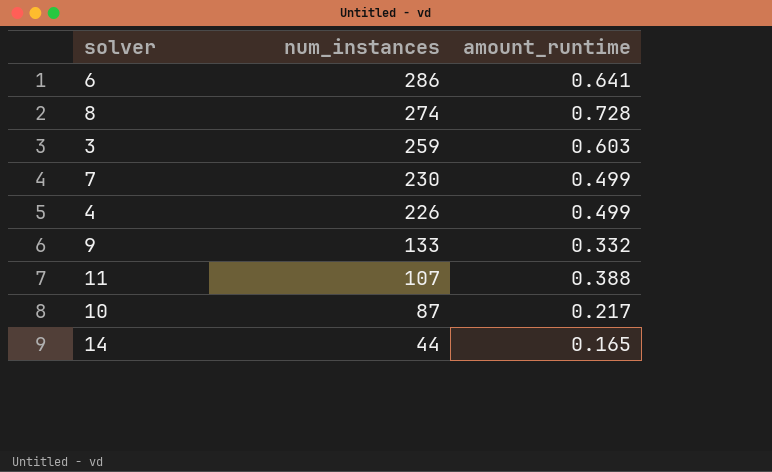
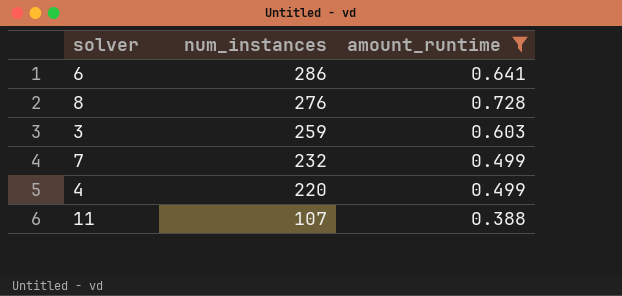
filter: none -> amount_runtime >= 0.388
8 | num_instances: 274 -> 276
7 | num_instances: 230 -> 232
4 | num_instances: 226 -> 220

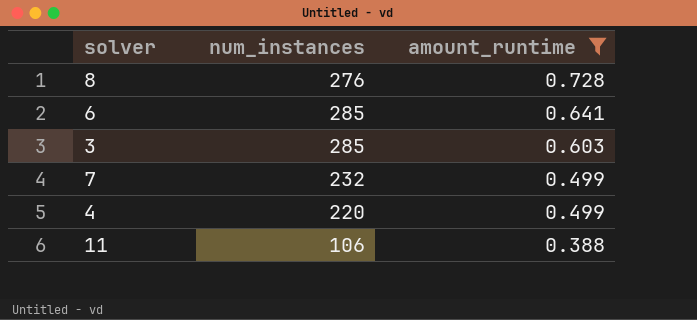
row order: num_instances descending -> amount_runtime descending
6 | num_instances: 286 -> 285
3 | num_instances: 259 -> 285
11 | num_instances: 107 -> 106

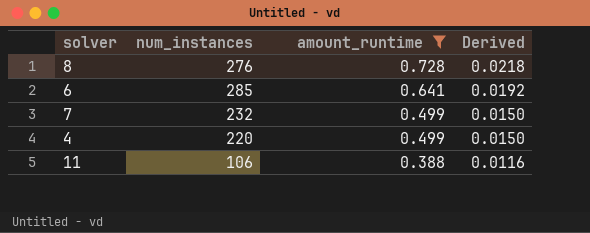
column Derived | formula: none -> [amount_runtime] * 0.03
row 3: 285 | 0.603 -> none

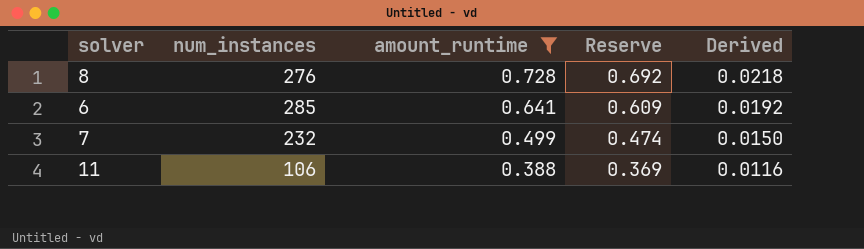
column Reserve | formula: none -> [amount_runtime] * 0.95
row 4: 220 | 0.499 | 0.0150 -> none

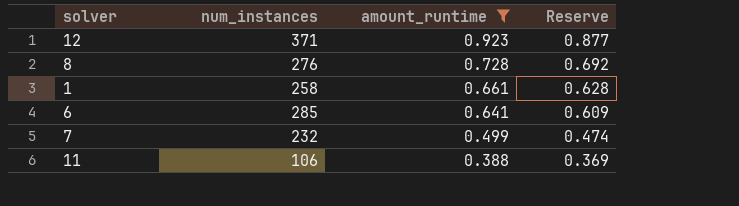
column Derived | formula: [amount_runtime] * 0.03 -> none
row 12: none -> 371 | 0.923 | 0.877
row 1: none -> 258 | 0.661 | 0.628

